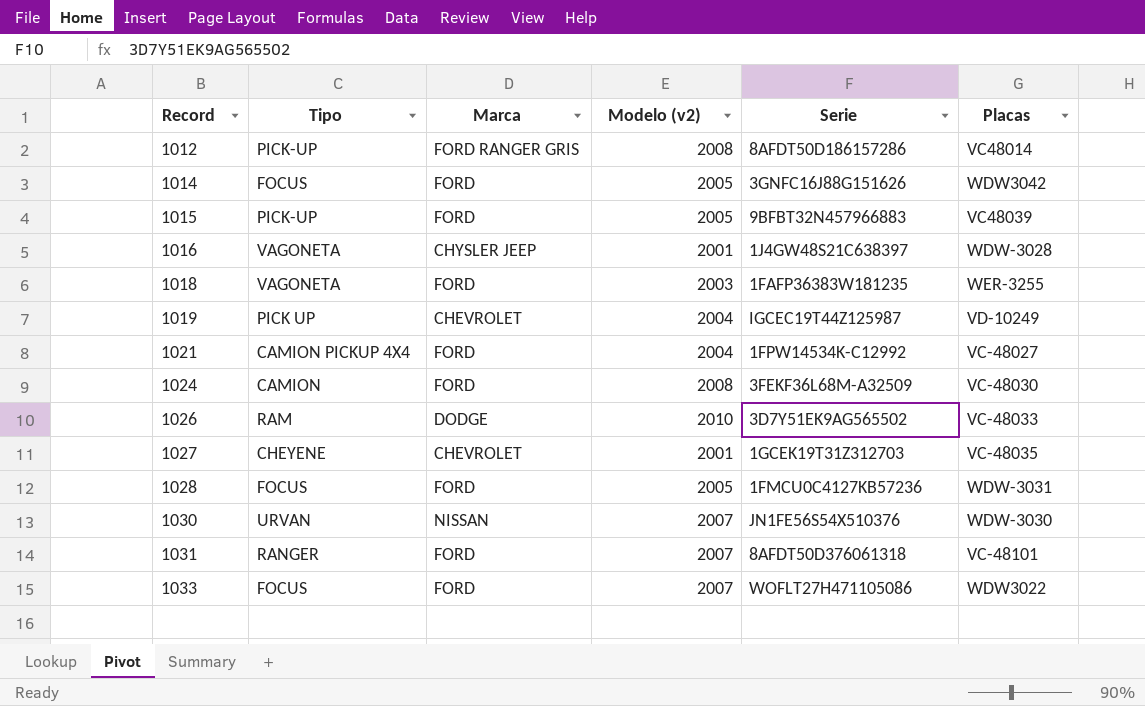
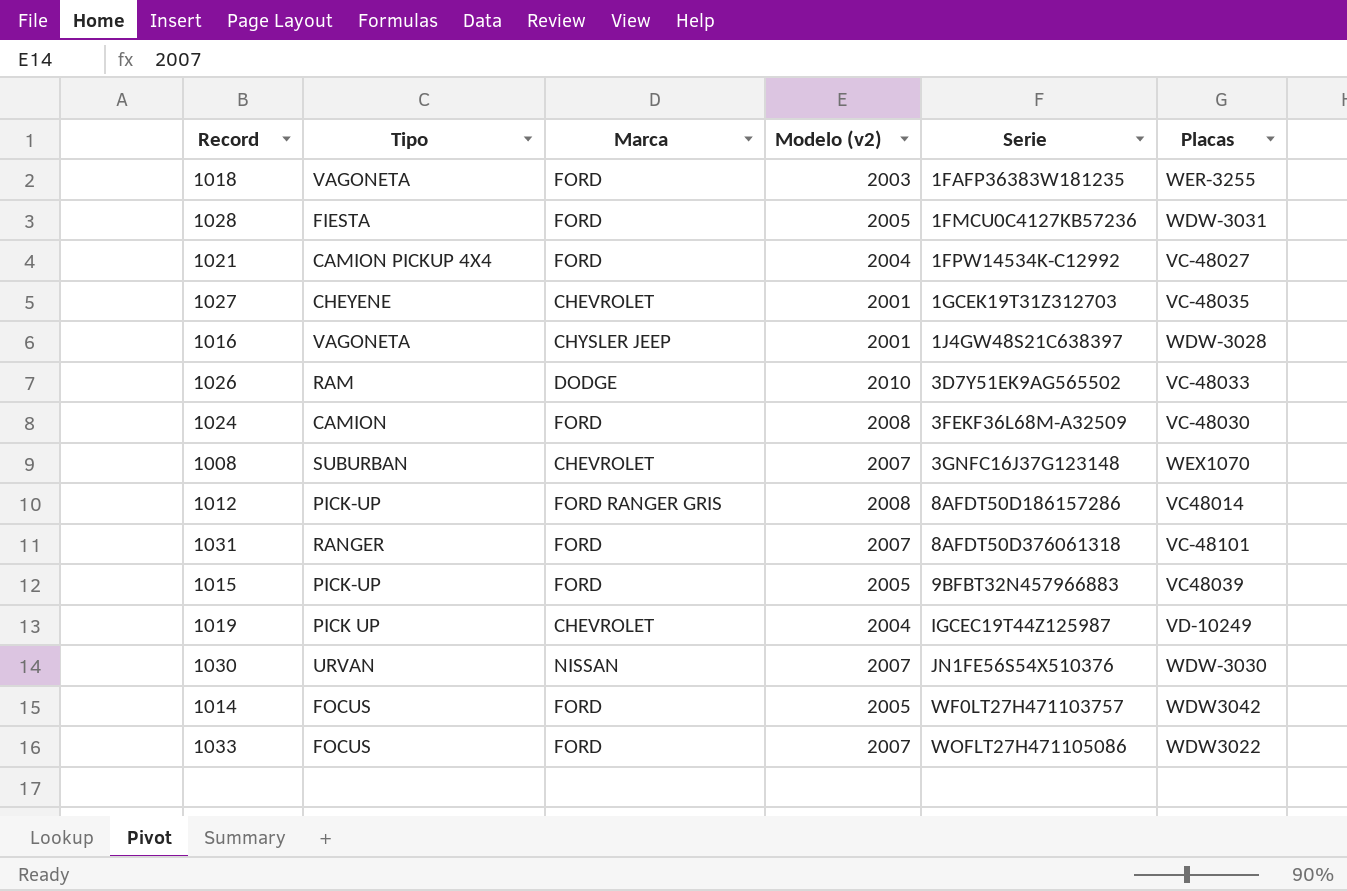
row order: Record ascending -> Serie ascending
1028 | Tipo: FOCUS -> FIESTA
row 1008: none -> SUBURBAN | CHEVROLET | 2007 | 3GNFC16J37G123148 | WEX1070
1014 | Serie: 3GNFC16J88G151626 -> WF0LT27H471103757

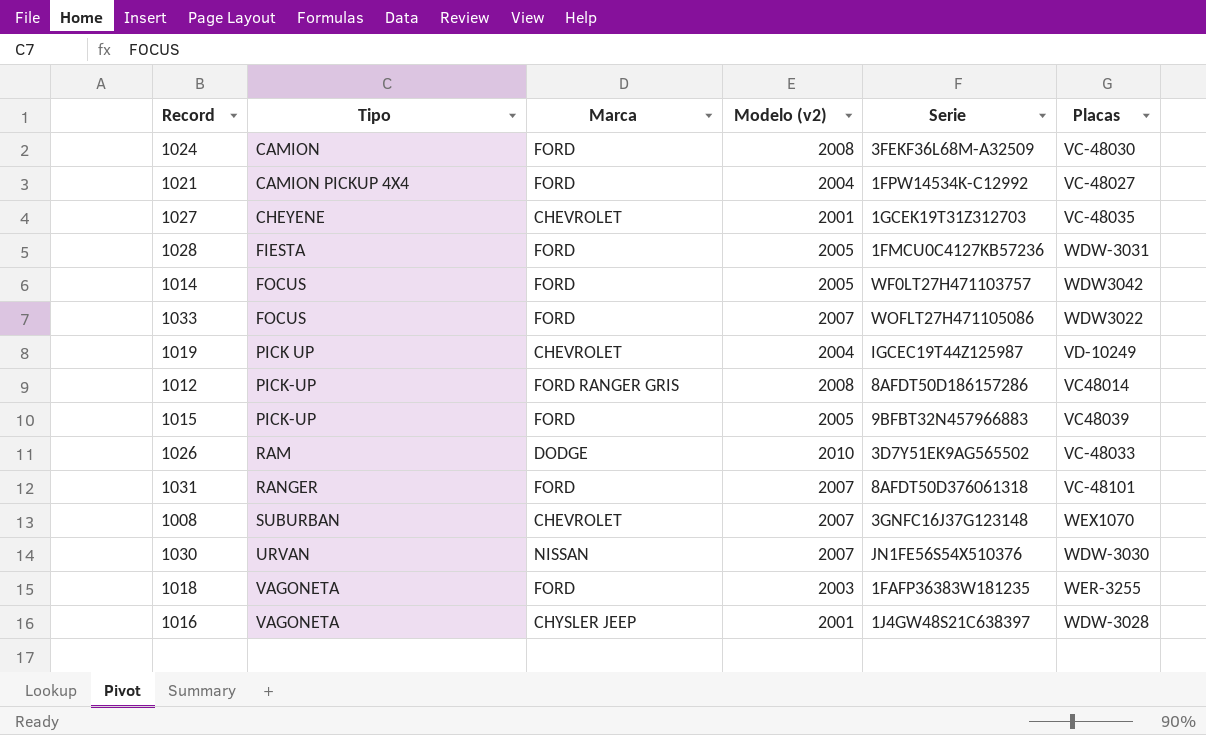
row order: Serie ascending -> Tipo ascending

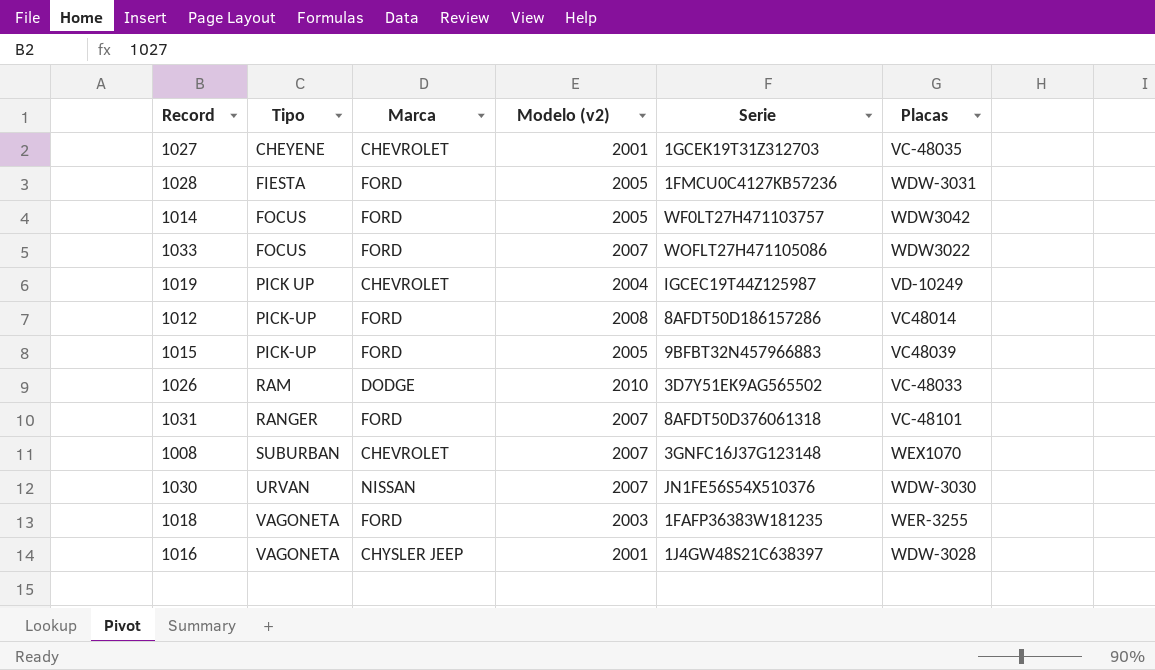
row 1024: CAMION | FORD | 2008 | 3FEKF36L68M-A32509 | VC-48030 -> none
row 1021: CAMION PICKUP 4X4 | FORD | 2004 | 1FPW14534K-C12992 | VC-48027 -> none
1012 | Marca: FORD RANGER GRIS -> FORD

